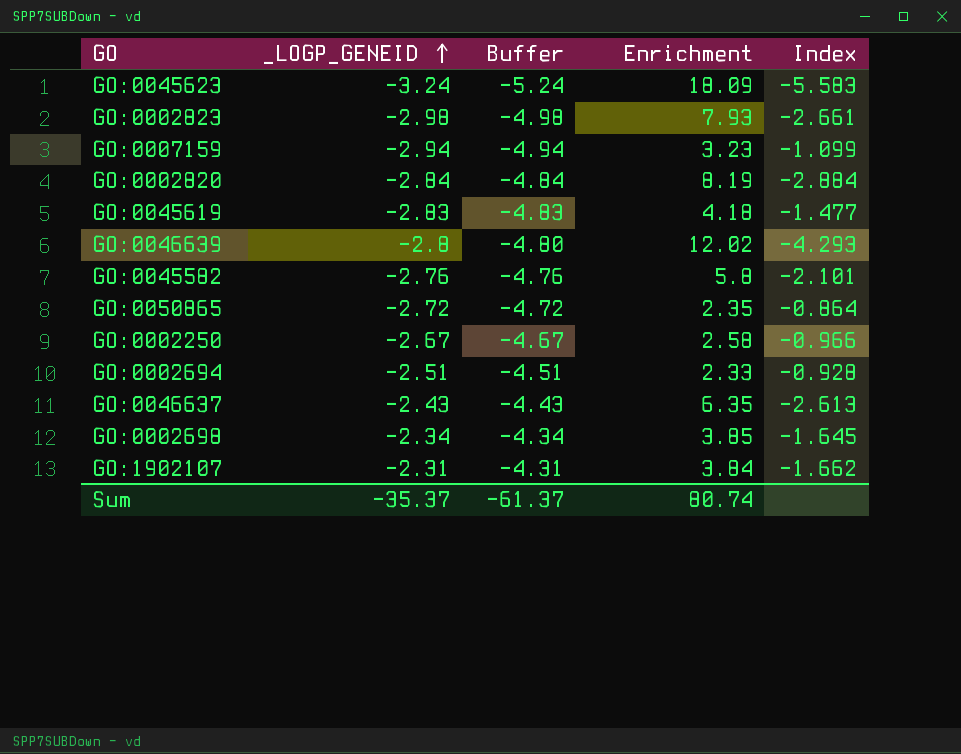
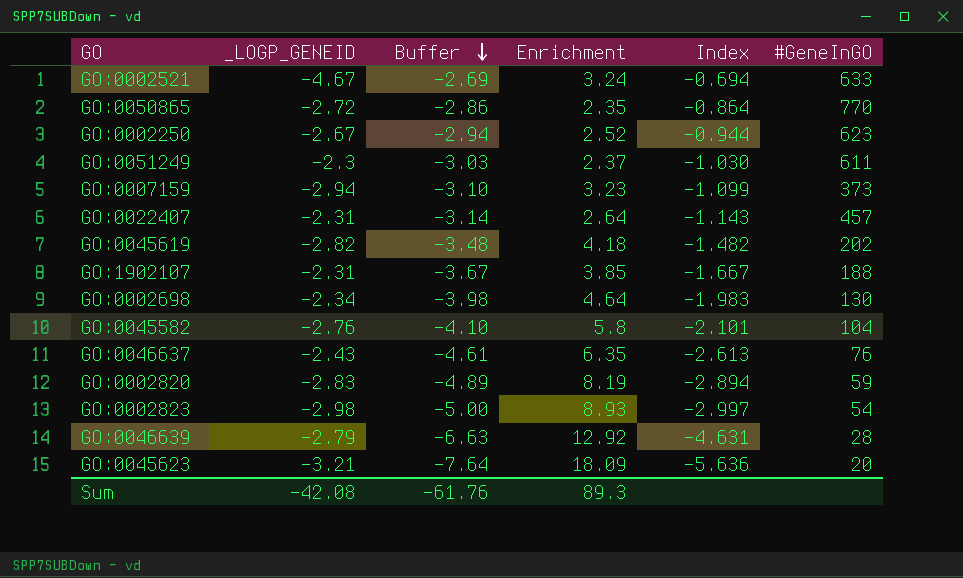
row order: _LOGP_GENEID ascending -> Buffer descending
column Buffer | formula: [_LOGP_GENEID] - 2 -> [Index] - 2
column #GeneInGO | position: none -> 6
row GO:0002694: -2.51 | -4.51 | 2.33 | -0.928 -> none
row GO:0002521: none -> -4.67 | -2.69 | 3.24 | -0.694 | 633
GO:0002250 | Enrichment: 2.58 -> 2.52
GO:0002250 | Index: -0.966 -> -0.944
row GO:0051249: none -> -2.3 | -3.03 | 2.37 | -1.030 | 611
row GO:0022407: none -> -2.31 | -3.14 | 2.64 | -1.143 | 457
GO:0045619 | _LOGP_GENEID: -2.83 -> -2.82
GO:0045619 | Index: -1.477 -> -1.482
GO:1902107 | Enrichment: 3.84 -> 3.85
GO:1902107 | Index: -1.662 -> -1.667
GO:0002698 | Enrichment: 3.85 -> 4.64
GO:0002698 | Index: -1.645 -> -1.983
GO:0002820 | _LOGP_GENEID: -2.84 -> -2.83
GO:0002820 | Index: -2.884 -> -2.894
GO:0002823 | Enrichment: 7.93 -> 8.93
GO:0002823 | Index: -2.661 -> -2.997
GO:0046639 | _LOGP_GENEID: -2.8 -> -2.79
GO:0046639 | Enrichment: 12.02 -> 12.92
GO:0046639 | Index: -4.293 -> -4.631
GO:0045623 | _LOGP_GENEID: -3.24 -> -3.21
GO:0045623 | Index: -5.583 -> -5.636
Sum | _LOGP_GENEID: -35.37 -> -42.08
Sum | Buffer: -61.37 -> -61.76
Sum | Enrichment: 80.74 -> 89.3

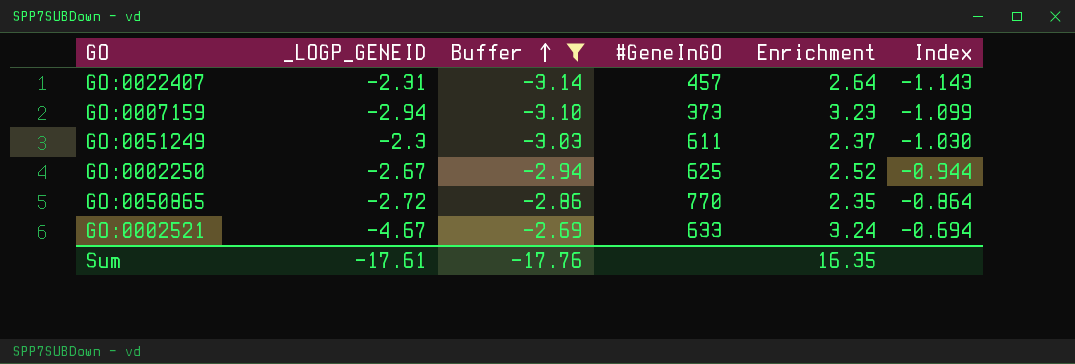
filter: none -> Buffer >= -3.14
row order: Buffer descending -> Buffer ascending
column #GeneInGO | position: 6 -> 4
GO:0002250 | #GeneInGO: 623 -> 625
Sum | _LOGP_GENEID: -42.08 -> -17.61
Sum | Buffer: -61.76 -> -17.76
Sum | Enrichment: 89.3 -> 16.35

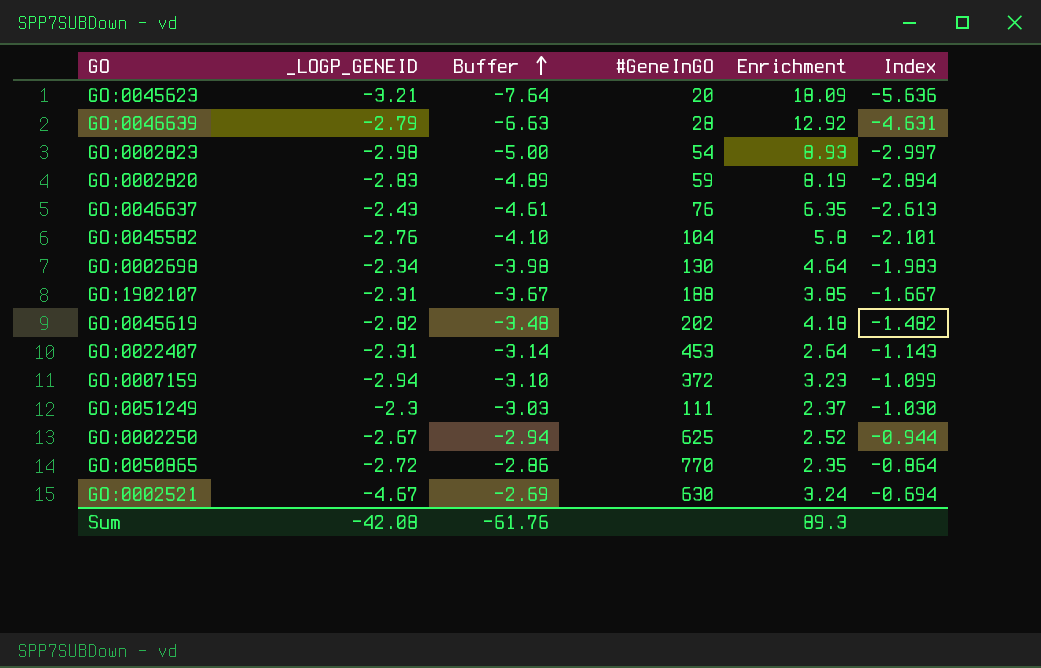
filter: Buffer >= -3.14 -> none
GO:0022407 | #GeneInGO: 457 -> 453
GO:0007159 | #GeneInGO: 373 -> 372
GO:0051249 | #GeneInGO: 611 -> 111
GO:0002521 | #GeneInGO: 633 -> 630
Sum | _LOGP_GENEID: -17.61 -> -42.08
Sum | Buffer: -17.76 -> -61.76
Sum | Enrichment: 16.35 -> 89.3

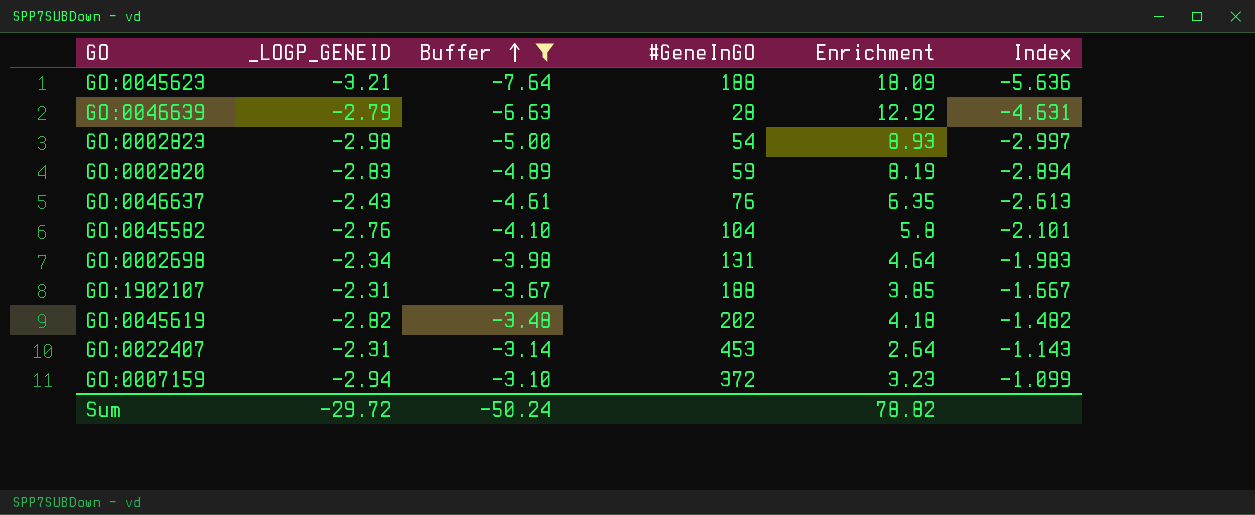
filter: none -> Buffer <= -3.10
GO:0045623 | #GeneInGO: 20 -> 188
GO:0002698 | #GeneInGO: 130 -> 131
Sum | _LOGP_GENEID: -42.08 -> -29.72
Sum | Buffer: -61.76 -> -50.24
Sum | Enrichment: 89.3 -> 78.82

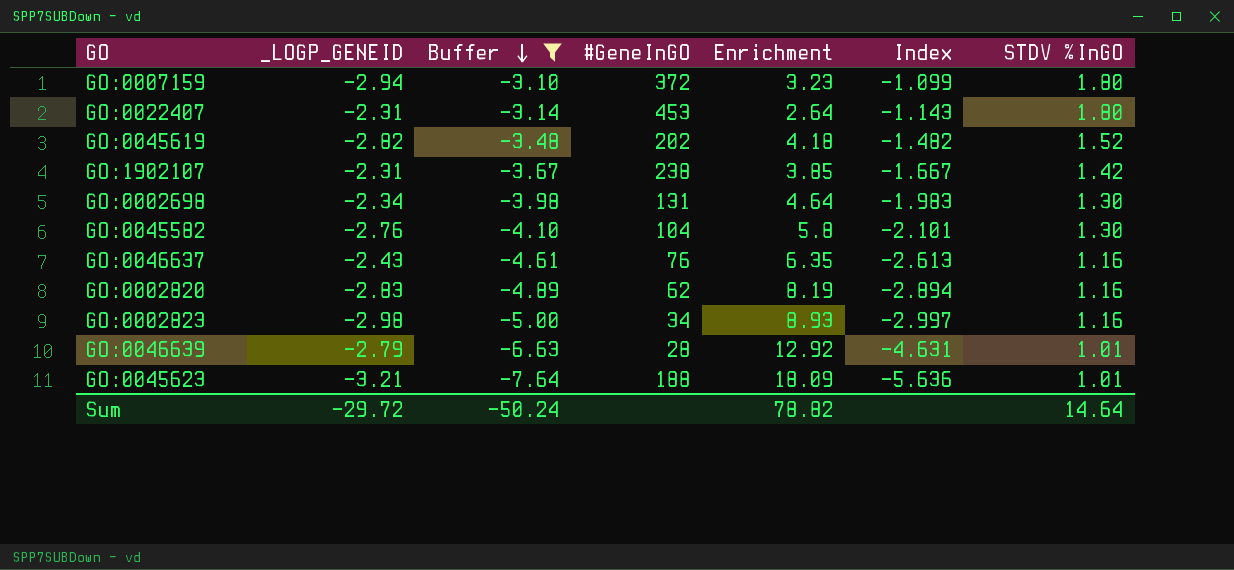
row order: Buffer ascending -> Buffer descending
column STDV %InGO | position: none -> 7
GO:1902107 | #GeneInGO: 188 -> 238
GO:0002820 | #GeneInGO: 59 -> 62
GO:0002823 | #GeneInGO: 54 -> 34

